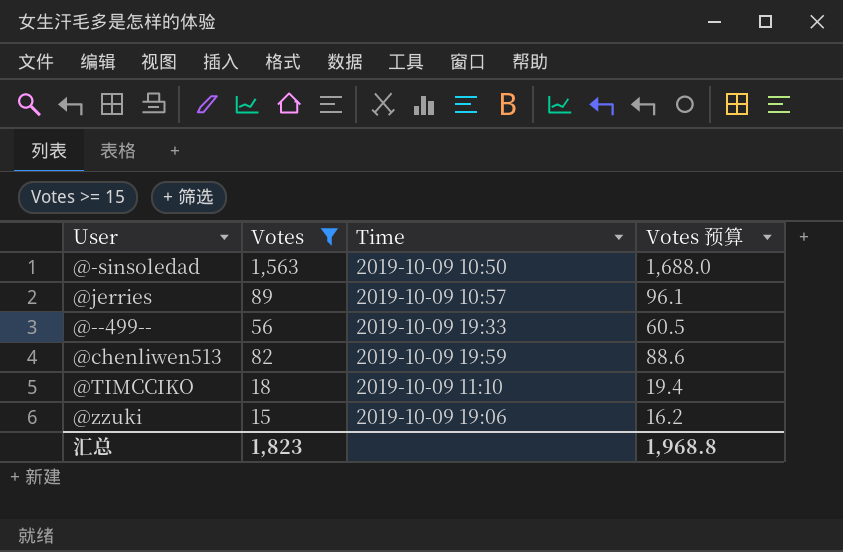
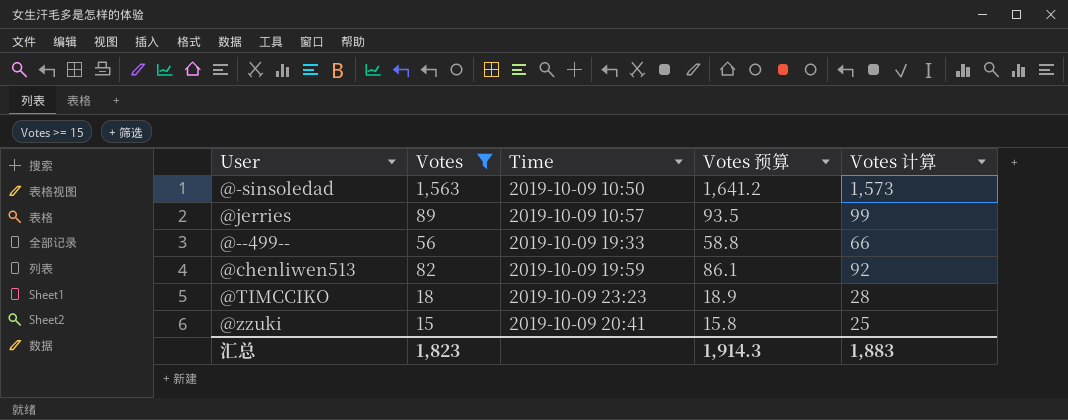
column Votes 预算 | formula: [Votes] * 1.08 -> [Votes] * 1.05
column Votes 计算 | formula: none -> [Votes] + 10
@TIMCCIKO | Time: 2019-10-09 11:10 -> 2019-10-09 23:23
@zzuki | Time: 2019-10-09 19:06 -> 2019-10-09 20:41
汇总 | Votes 预算: 1,968.8 -> 1,914.3

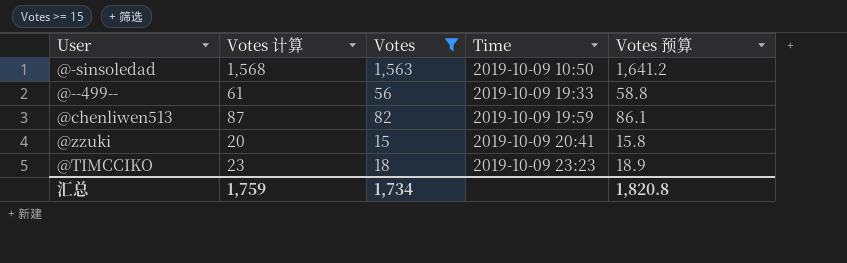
row order: none -> Time ascending
column Votes 计算 | formula: [Votes] + 10 -> [Votes] + 5
column Votes 计算 | position: 5 -> 2
row @jerries: 89 | 2019-10-09 10:57 | 93.5 | 99 -> none
汇总 | Votes 计算: 1,883 -> 1,759
汇总 | Votes: 1,823 -> 1,734
汇总 | Votes 预算: 1,914.3 -> 1,820.8

